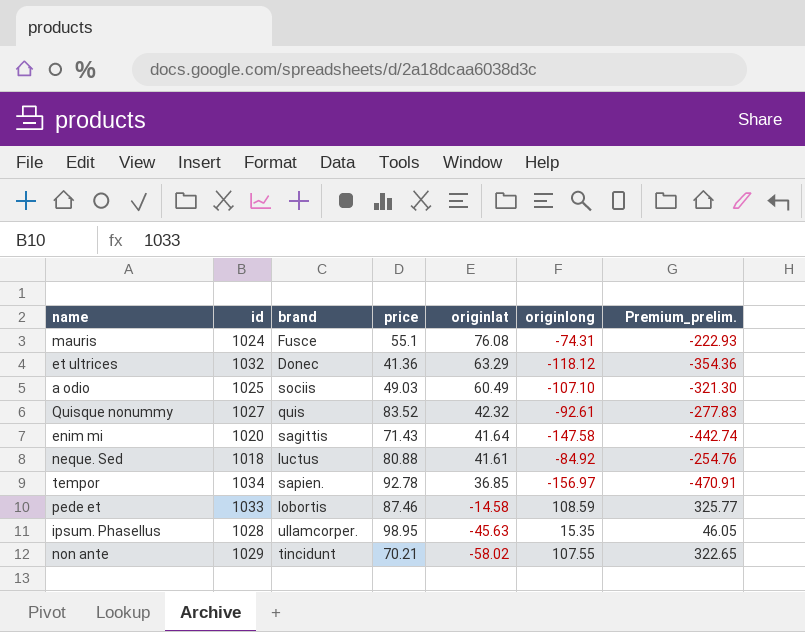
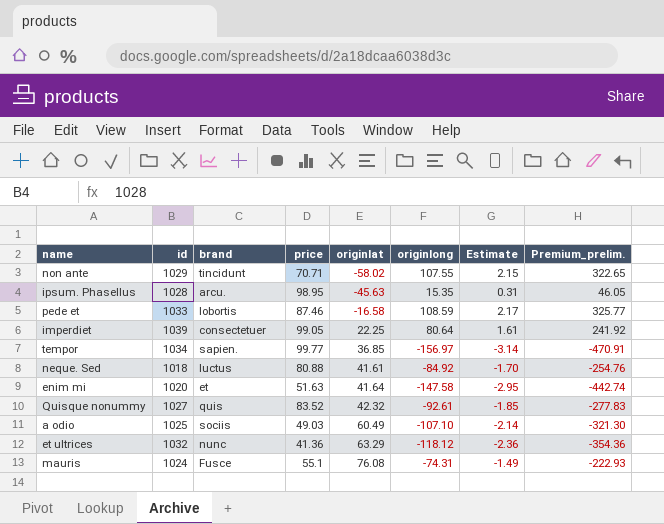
row order: originlat descending -> originlat ascending
column Estimate | formula: none -> [originlong] * 0.02
non ante | price: 70.21 -> 70.71
ipsum. Phasellus | brand: ullamcorper. -> arcu.
pede et | originlat: -14.58 -> -16.58
row imperdiet: none -> 1039 | consectetuer | 99.05 | 22.25 | 80.64 | 1.61 | 241.92
tempor | price: 92.78 -> 99.77
enim mi | brand: sagittis -> et
enim mi | price: 71.43 -> 51.63
et ultrices | brand: Donec -> nunc

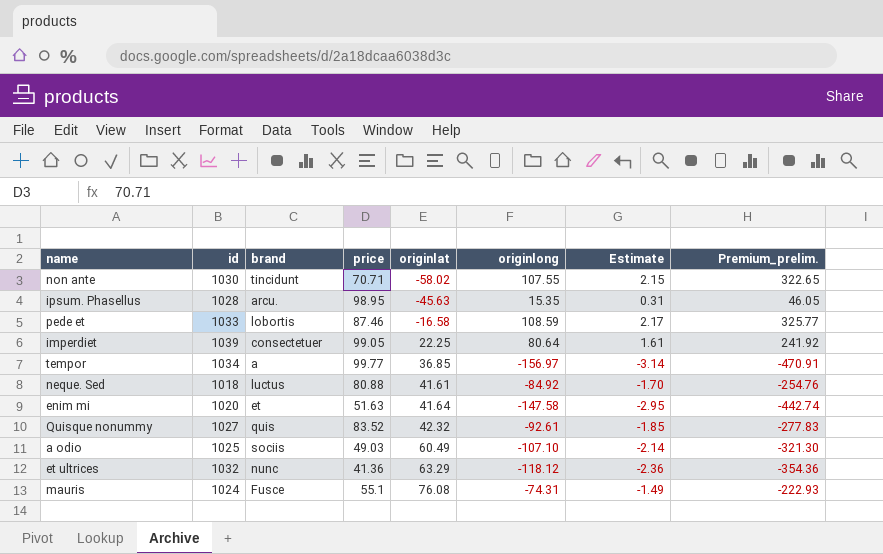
non ante | id: 1029 -> 1030
tempor | brand: sapien. -> a

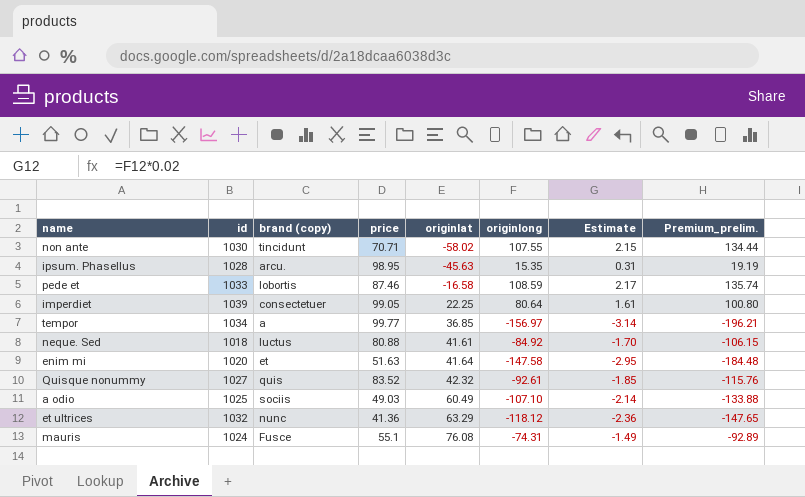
column name: brand -> brand (copy)
column Premium_prelim. | formula: [originlong] * 3 -> [originlong] * 1.25

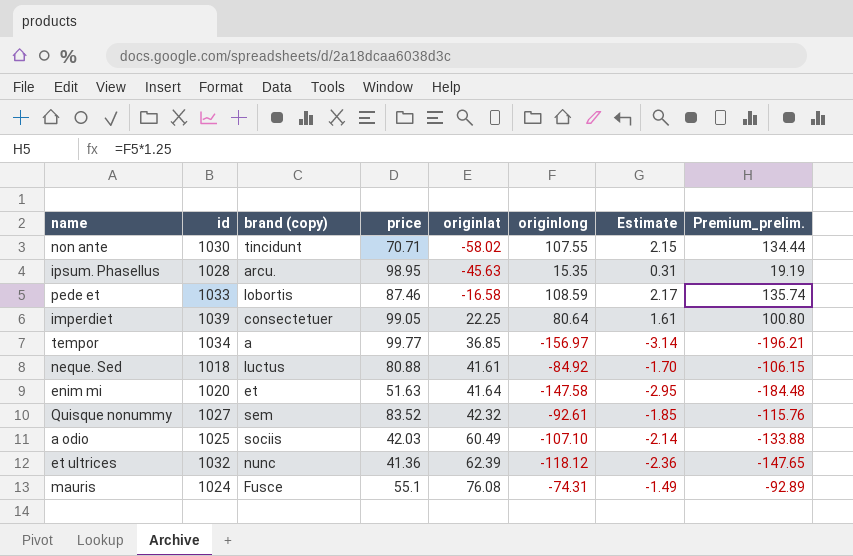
Quisque nonummy | brand (copy): quis -> sem
a odio | price: 49.03 -> 42.03
et ultrices | originlat: 63.29 -> 62.39

